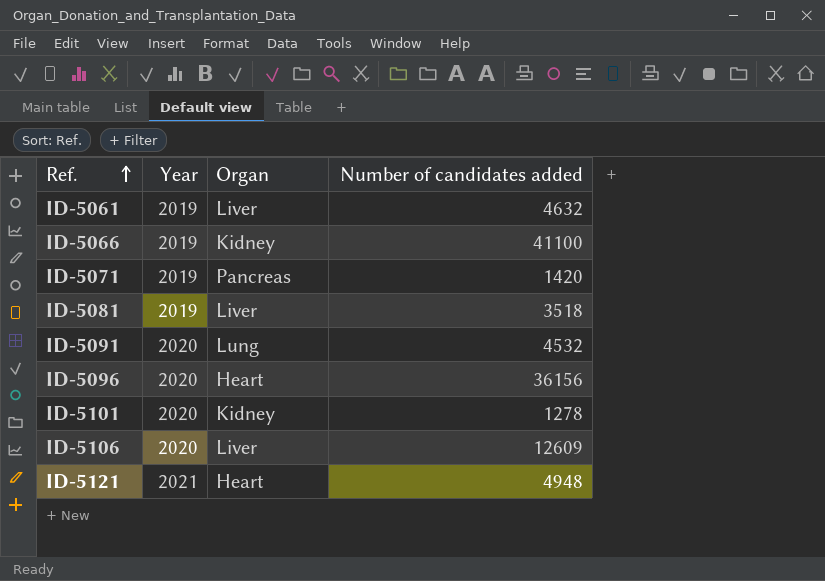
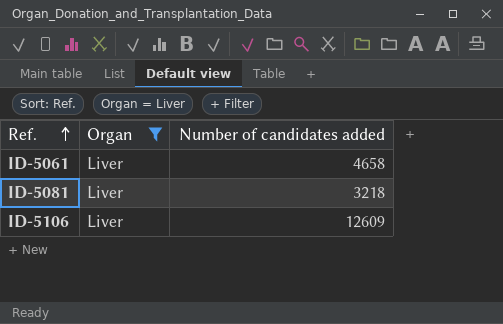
filter: none -> Organ = Liver
column Year | position: 2 -> none
ID-5061 | Number of candidates added: 4632 -> 4658
ID-5081 | Number of candidates added: 3518 -> 3218

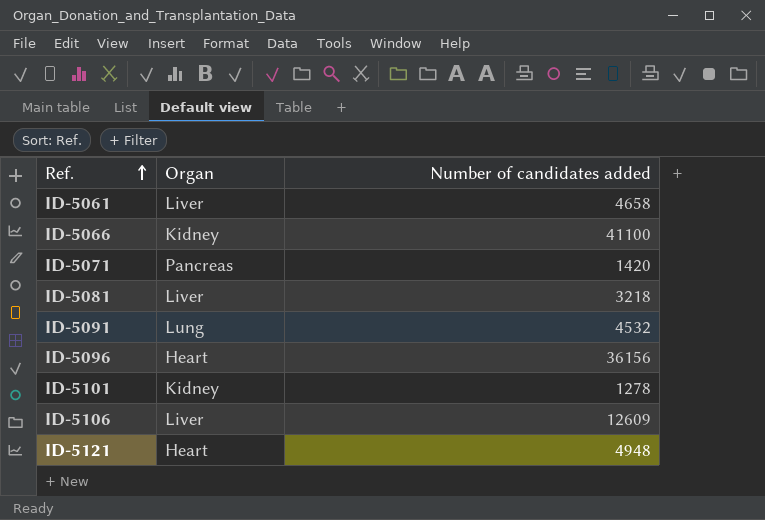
filter: Organ = Liver -> none

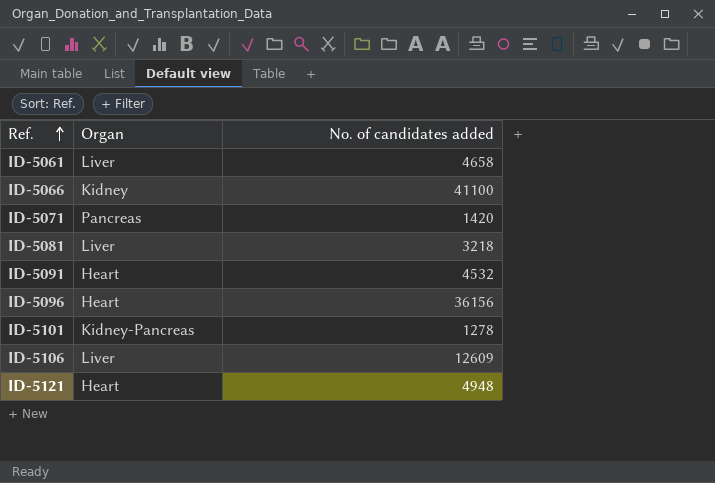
column name: Number of candidates added -> No. of candidates added
ID-5091 | Organ: Lung -> Heart
ID-5101 | Organ: Kidney -> Kidney-Pancreas

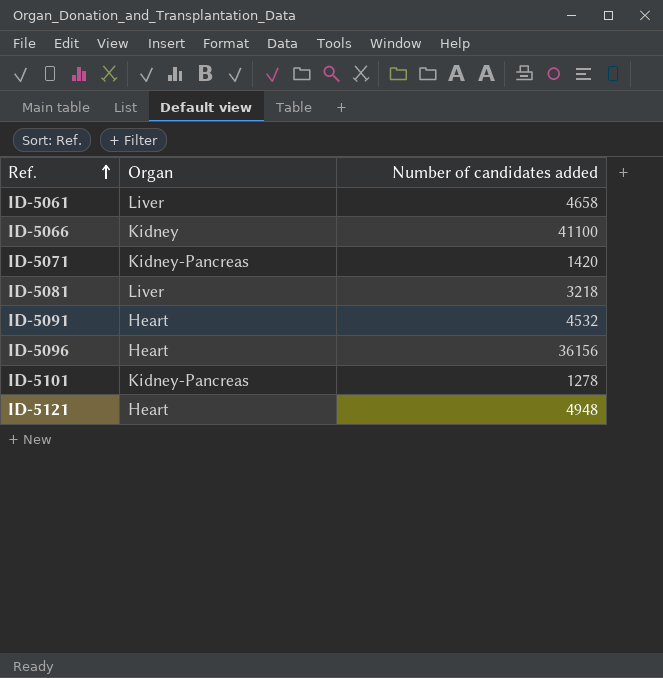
column name: No. of candidates added -> Number of candidates added
row ID-5106: Liver | 12609 -> none
ID-5071 | Organ: Pancreas -> Kidney-Pancreas

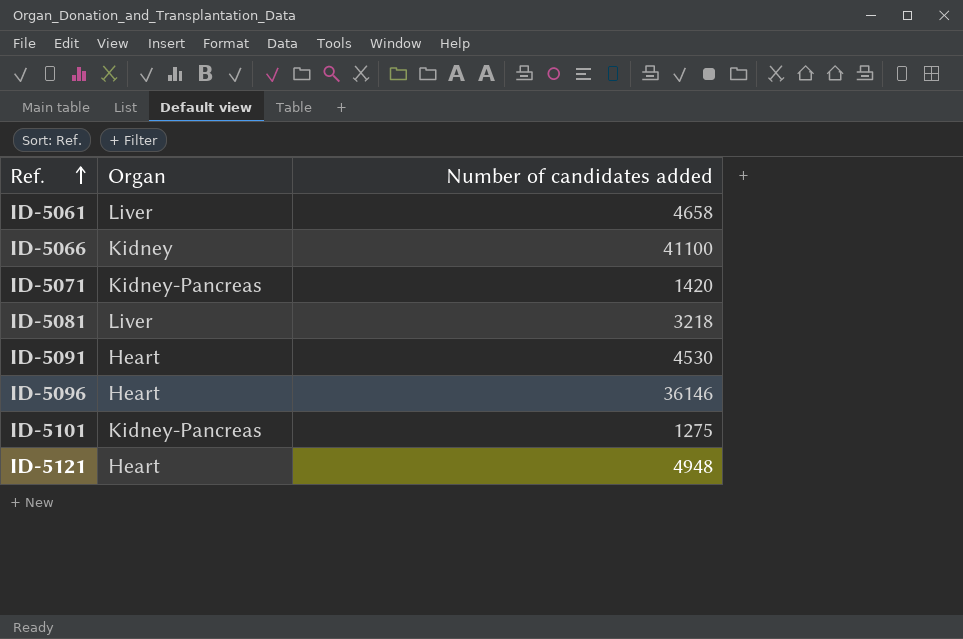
ID-5091 | Number of candidates added: 4532 -> 4530
ID-5096 | Number of candidates added: 36156 -> 36146
ID-5101 | Number of candidates added: 1278 -> 1275

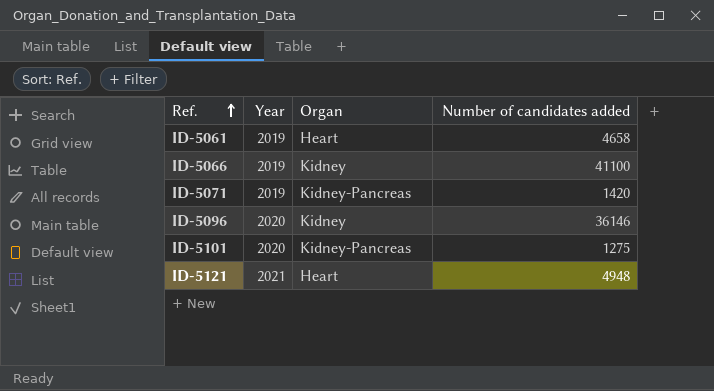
column Year | position: none -> 2
row ID-5081: Liver | 3218 -> none
row ID-5091: Heart | 4530 -> none
ID-5061 | Organ: Liver -> Heart
ID-5096 | Organ: Heart -> Kidney

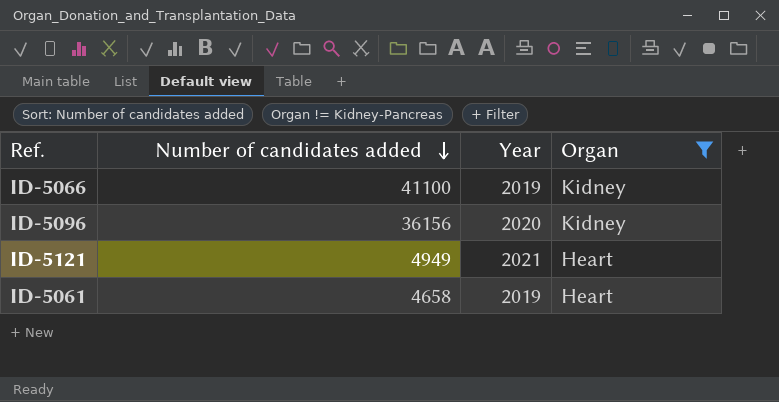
filter: none -> Organ != Kidney-Pancreas
row order: Ref. ascending -> Number of candidates added descending
column Number of candidates added | position: 4 -> 2
ID-5096 | Number of candidates added: 36146 -> 36156
ID-5121 | Number of candidates added: 4948 -> 4949

